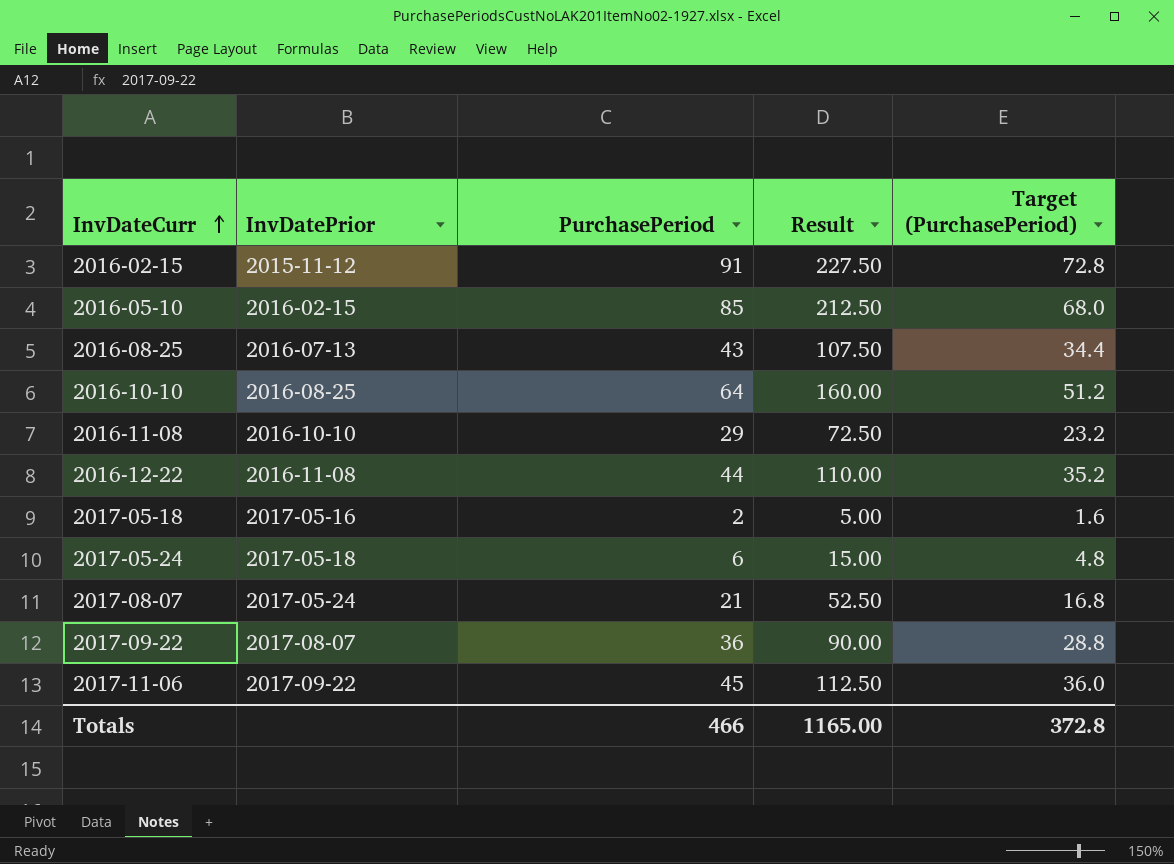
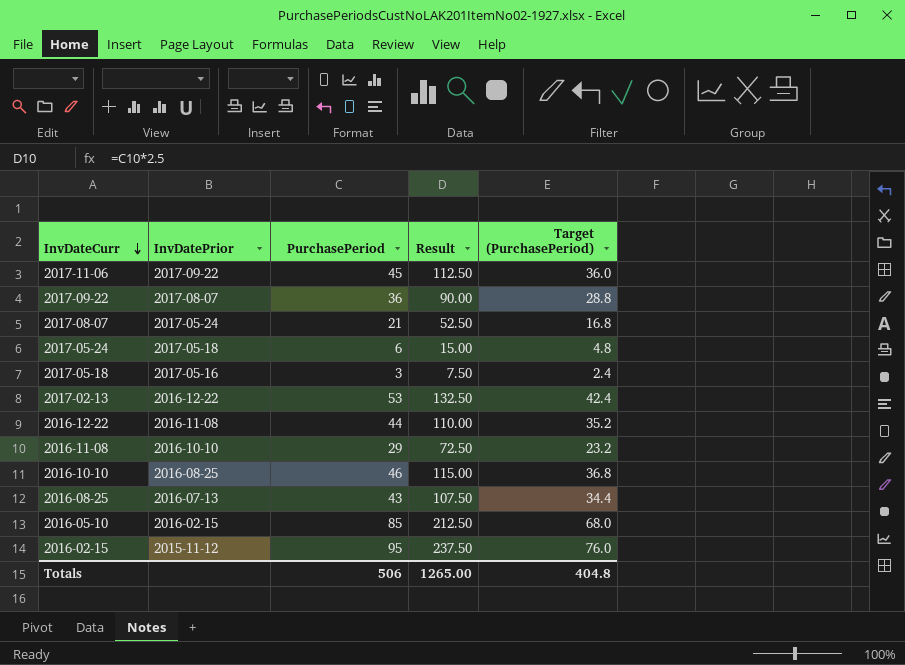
row order: InvDateCurr ascending -> InvDateCurr descending
2017-05-18 | PurchasePeriod: 2 -> 3
2017-05-18 | Result: 5.00 -> 7.50
2017-05-18 | Target (PurchasePeriod): 1.6 -> 2.4
row 2017-02-13: none -> 2016-12-22 | 53 | 132.50 | 42.4
2016-10-10 | PurchasePeriod: 64 -> 46
2016-10-10 | Result: 160.00 -> 115.00
2016-10-10 | Target (PurchasePeriod): 51.2 -> 36.8
2016-02-15 | PurchasePeriod: 91 -> 95
2016-02-15 | Result: 227.50 -> 237.50
2016-02-15 | Target (PurchasePeriod): 72.8 -> 76.0
Totals | PurchasePeriod: 466 -> 506
Totals | Result: 1165.00 -> 1265.00
Totals | Target (PurchasePeriod): 372.8 -> 404.8

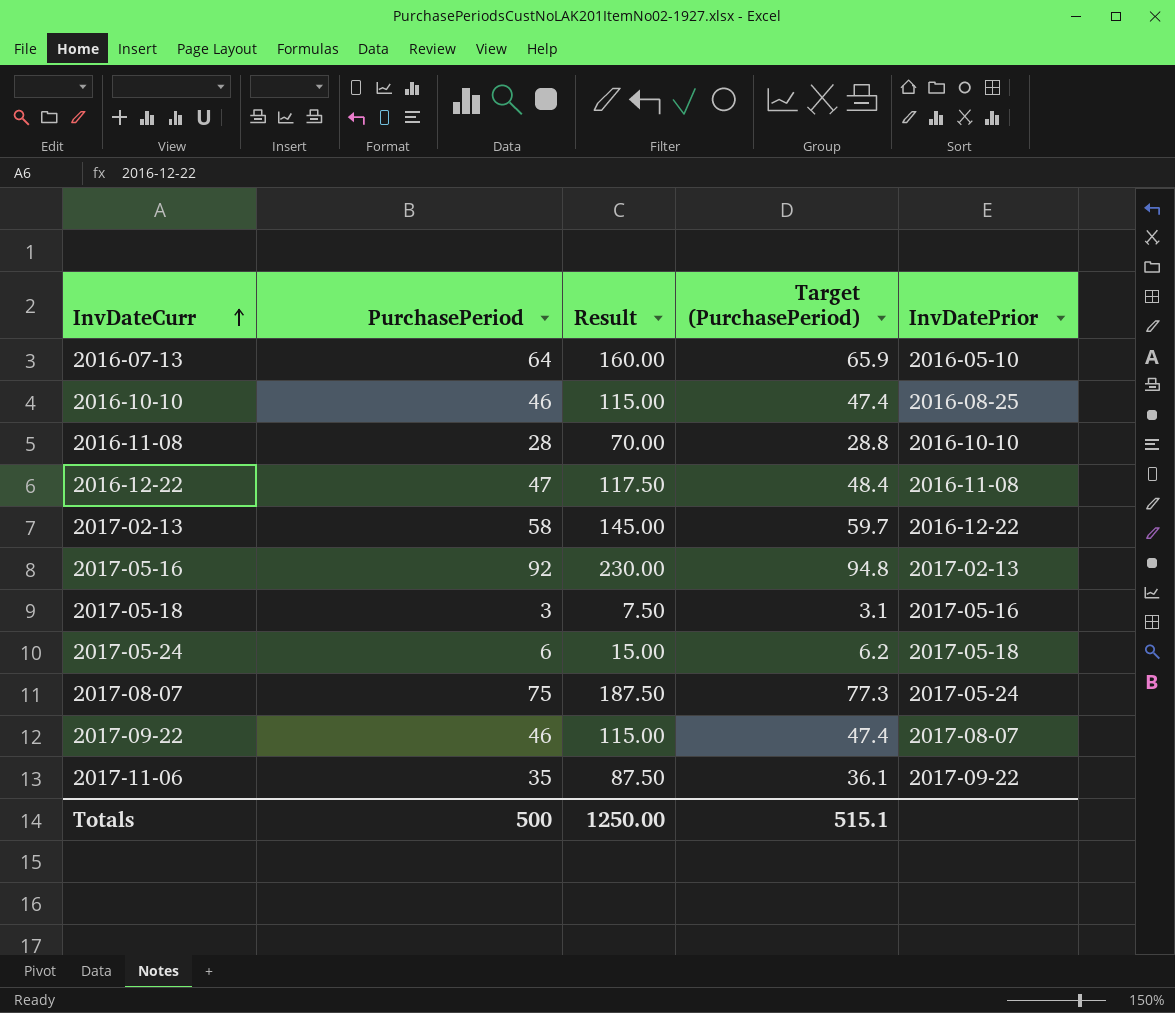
row order: InvDateCurr descending -> InvDateCurr ascending
column Target (PurchasePeriod) | formula: [PurchasePeriod] * 0.8 -> [PurchasePeriod] * 1.03
column InvDatePrior | position: 2 -> 5
row 2016-08-25: 2016-07-13 | 43 | 107.50 | 34.4 -> none
row 2016-05-10: 2016-02-15 | 85 | 212.50 | 68.0 -> none
row 2016-02-15: 2015-11-12 | 95 | 237.50 | 76.0 -> none
row 2016-07-13: none -> 64 | 160.00 | 65.9 | 2016-05-10
2016-11-08 | PurchasePeriod: 29 -> 28
2016-11-08 | Result: 72.50 -> 70.00
2016-12-22 | PurchasePeriod: 44 -> 47
2016-12-22 | Result: 110.00 -> 117.50
2017-02-13 | PurchasePeriod: 53 -> 58
2017-02-13 | Result: 132.50 -> 145.00
row 2017-05-16: none -> 92 | 230.00 | 94.8 | 2017-02-13
2017-08-07 | PurchasePeriod: 21 -> 75
2017-08-07 | Result: 52.50 -> 187.50
2017-09-22 | PurchasePeriod: 36 -> 46
2017-09-22 | Result: 90.00 -> 115.00
2017-11-06 | PurchasePeriod: 45 -> 35
2017-11-06 | Result: 112.50 -> 87.50
Totals | PurchasePeriod: 506 -> 500
Totals | Result: 1265.00 -> 1250.00
Totals | Target (PurchasePeriod): 404.8 -> 515.1

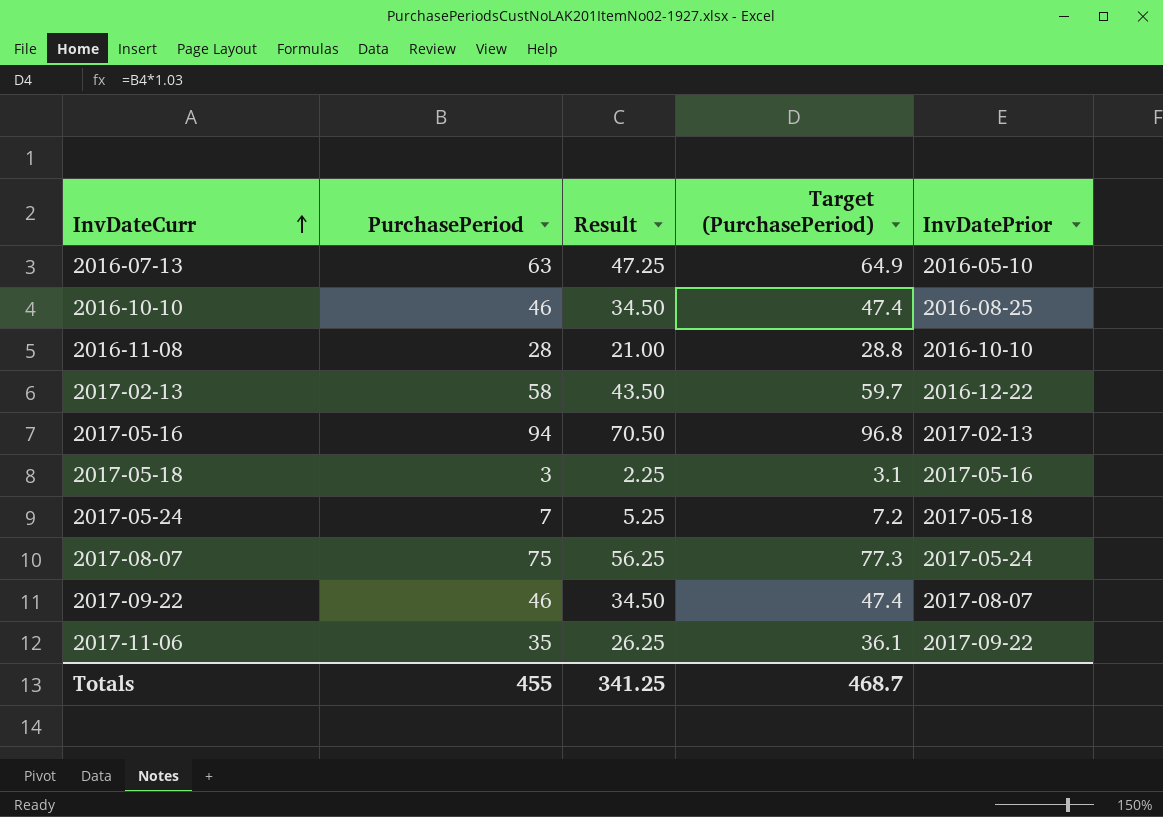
column Result | formula: [PurchasePeriod] * 2.5 -> [PurchasePeriod] * 0.75
row 2016-12-22: 47 | 117.50 | 48.4 | 2016-11-08 -> none
2016-07-13 | PurchasePeriod: 64 -> 63
2016-07-13 | Target (PurchasePeriod): 65.9 -> 64.9
2017-05-16 | PurchasePeriod: 92 -> 94
2017-05-16 | Target (PurchasePeriod): 94.8 -> 96.8
2017-05-24 | PurchasePeriod: 6 -> 7
2017-05-24 | Target (PurchasePeriod): 6.2 -> 7.2
Totals | PurchasePeriod: 500 -> 455
Totals | Result: 1250.00 -> 341.25
Totals | Target (PurchasePeriod): 515.1 -> 468.7

